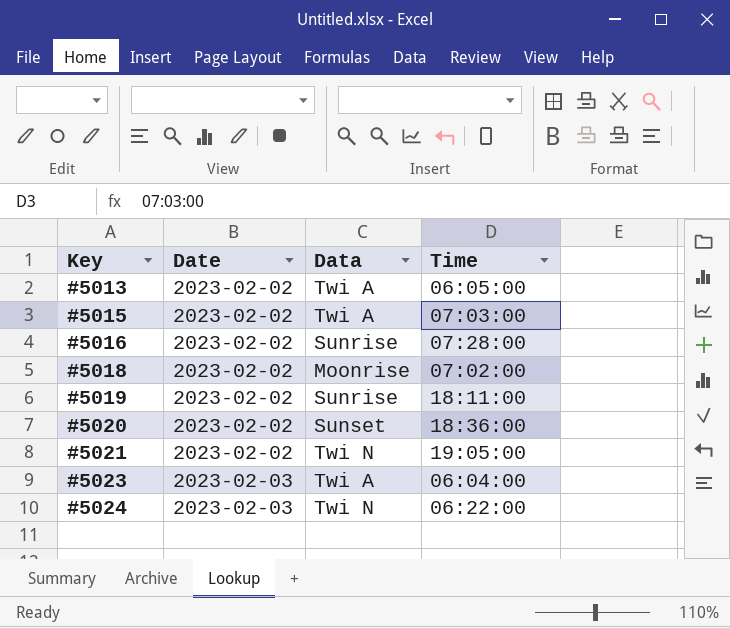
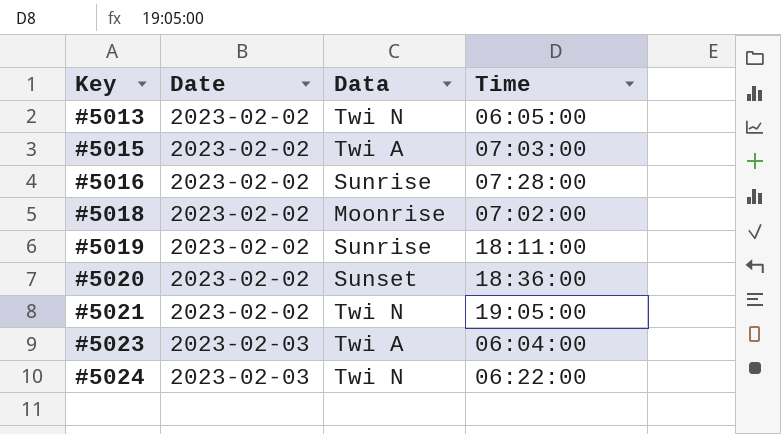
#5013 | Data: Twi A -> Twi N

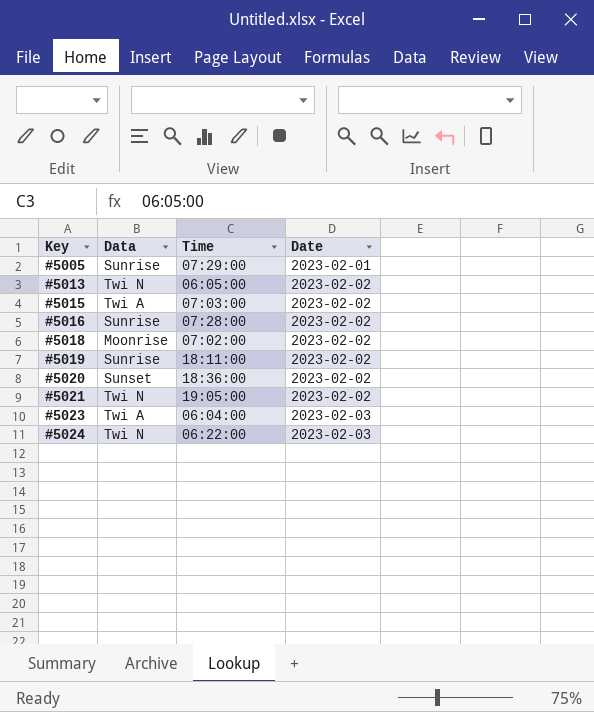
column Date | position: 2 -> 4
row #5005: none -> Sunrise | 07:29:00 | 2023-02-01

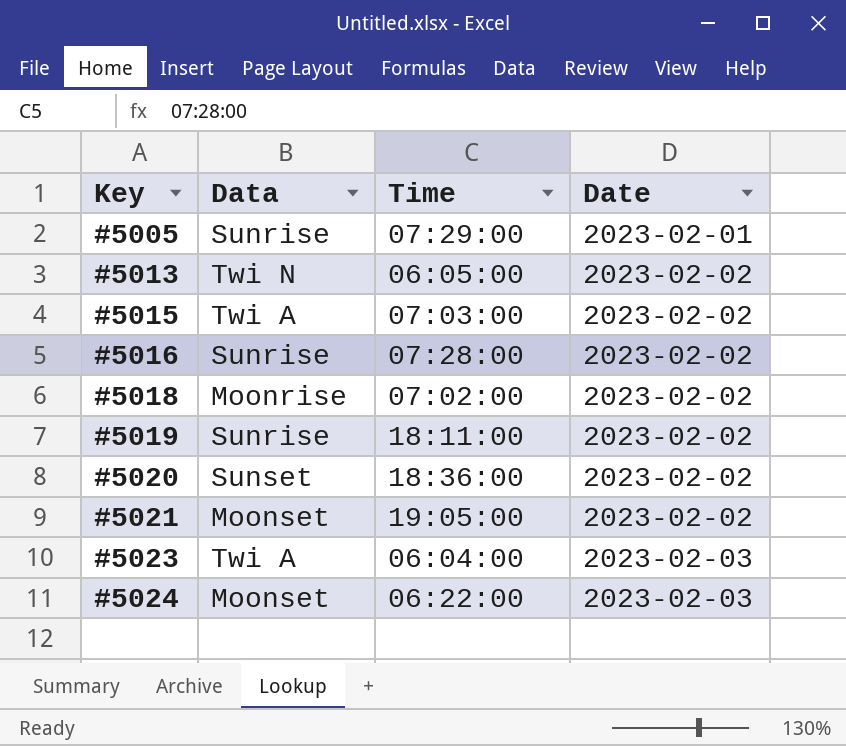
#5021 | Data: Twi N -> Moonset
#5024 | Data: Twi N -> Moonset

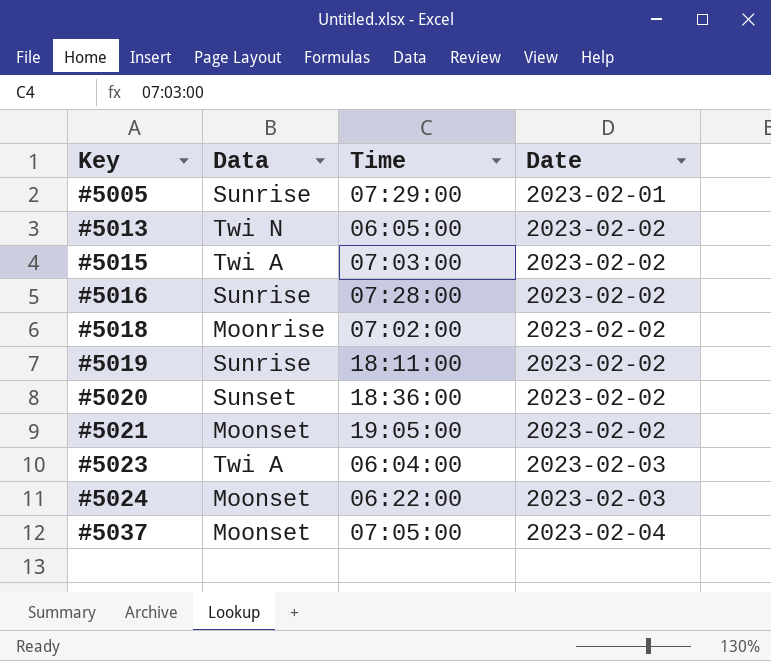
row #5037: none -> Moonset | 07:05:00 | 2023-02-04

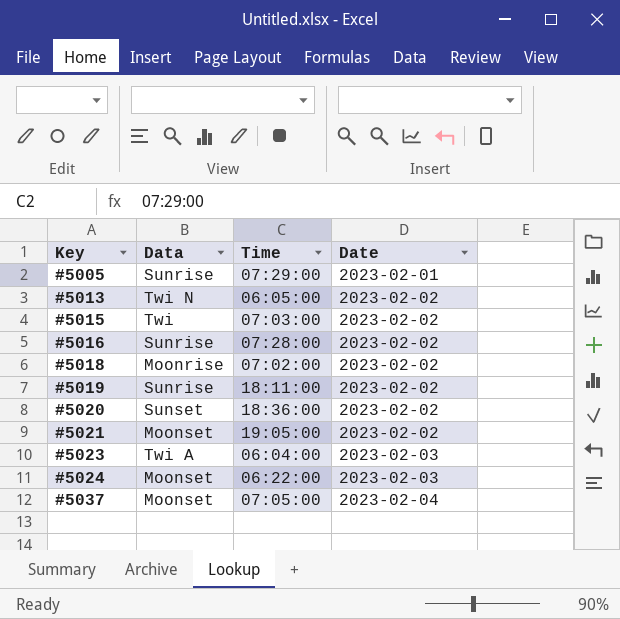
#5015 | Data: Twi A -> Twi

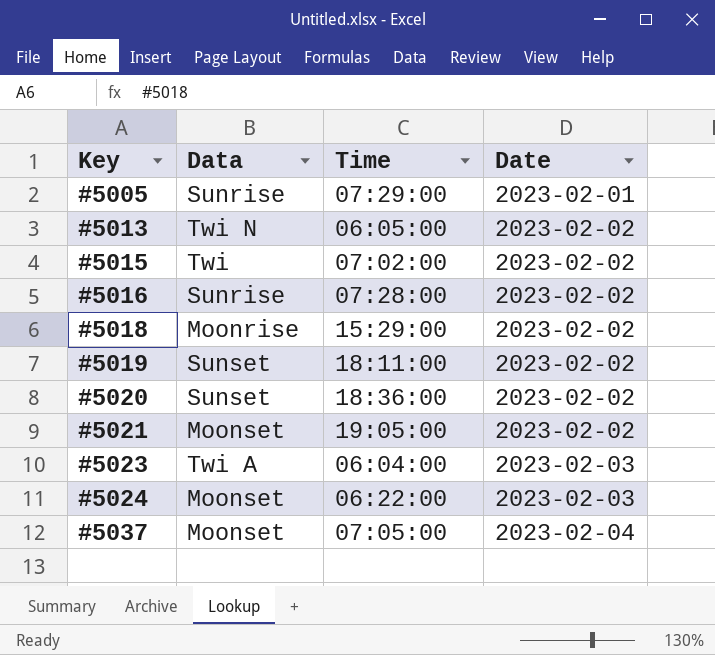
#5015 | Time: 07:03:00 -> 07:02:00
#5018 | Time: 07:02:00 -> 15:29:00
#5019 | Data: Sunrise -> Sunset

